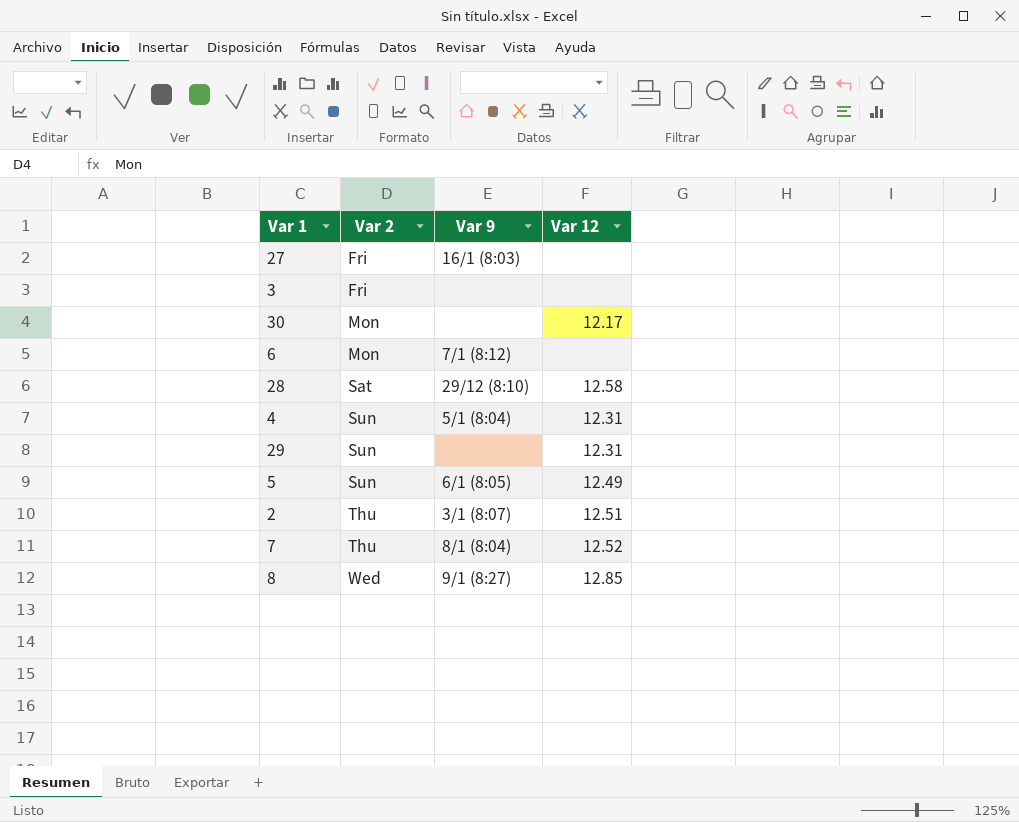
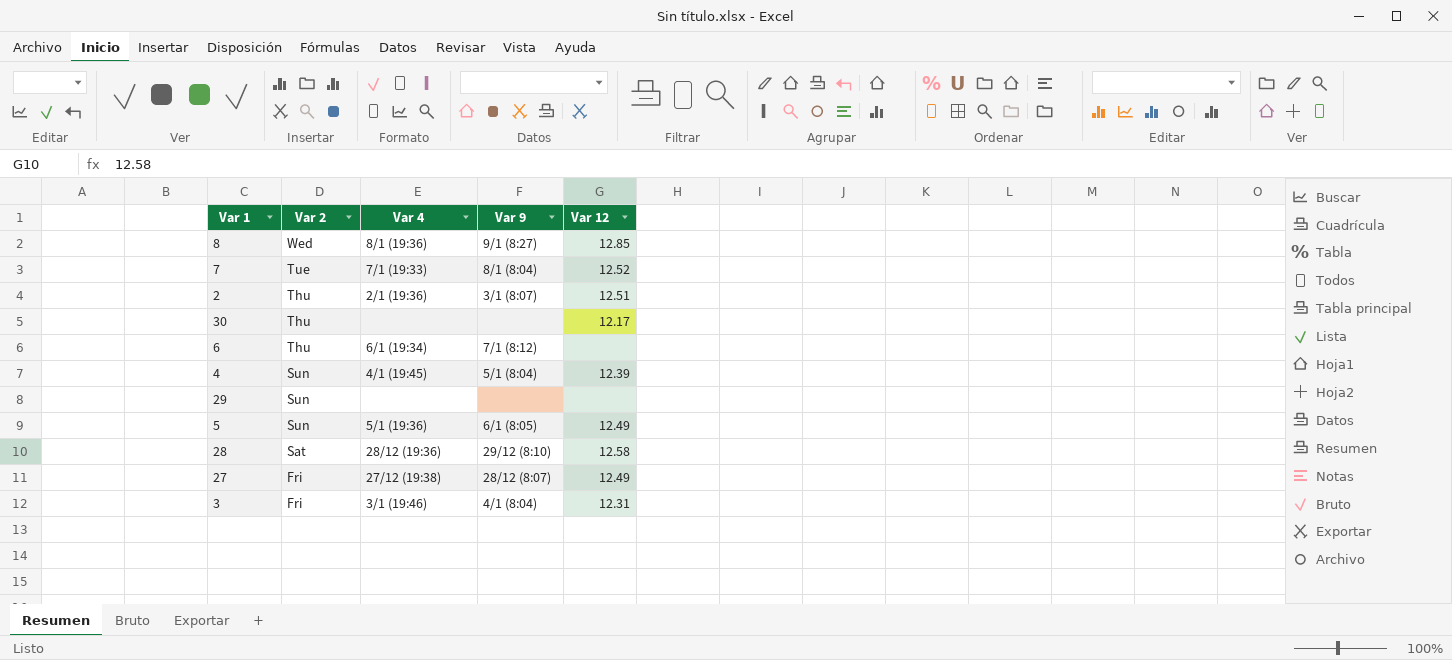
row order: Var 2 ascending -> Var 2 descending
column Var 4 | position: none -> 3
7 | Var 2: Thu -> Tue
30 | Var 2: Mon -> Thu
6 | Var 2: Mon -> Thu
4 | Var 12: 12.31 -> 12.39
29 | Var 12: 12.31 -> none
27 | Var 9: 16/1 (8:03) -> 28/12 (8:07)
27 | Var 12: none -> 12.49
3 | Var 9: none -> 4/1 (8:04)
3 | Var 12: none -> 12.31

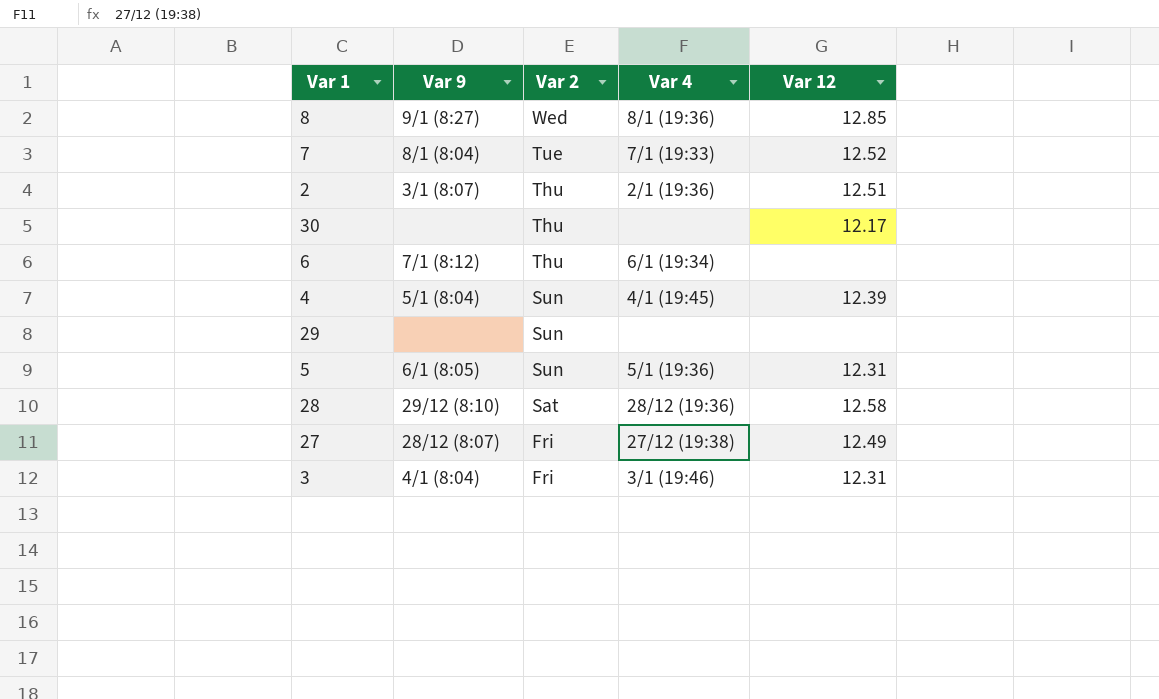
column Var 9 | position: 4 -> 2
5 | Var 12: 12.49 -> 12.31

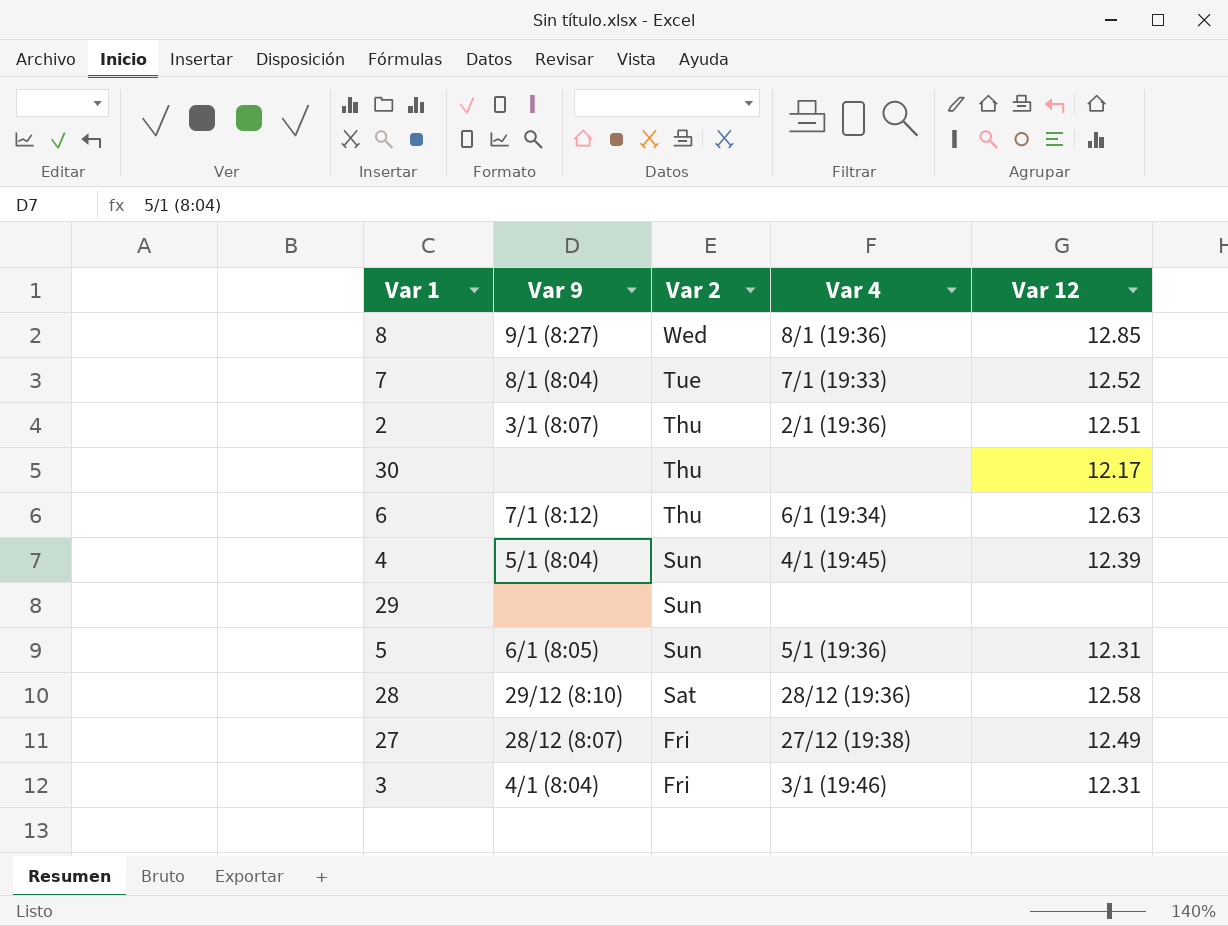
6 | Var 12: none -> 12.63

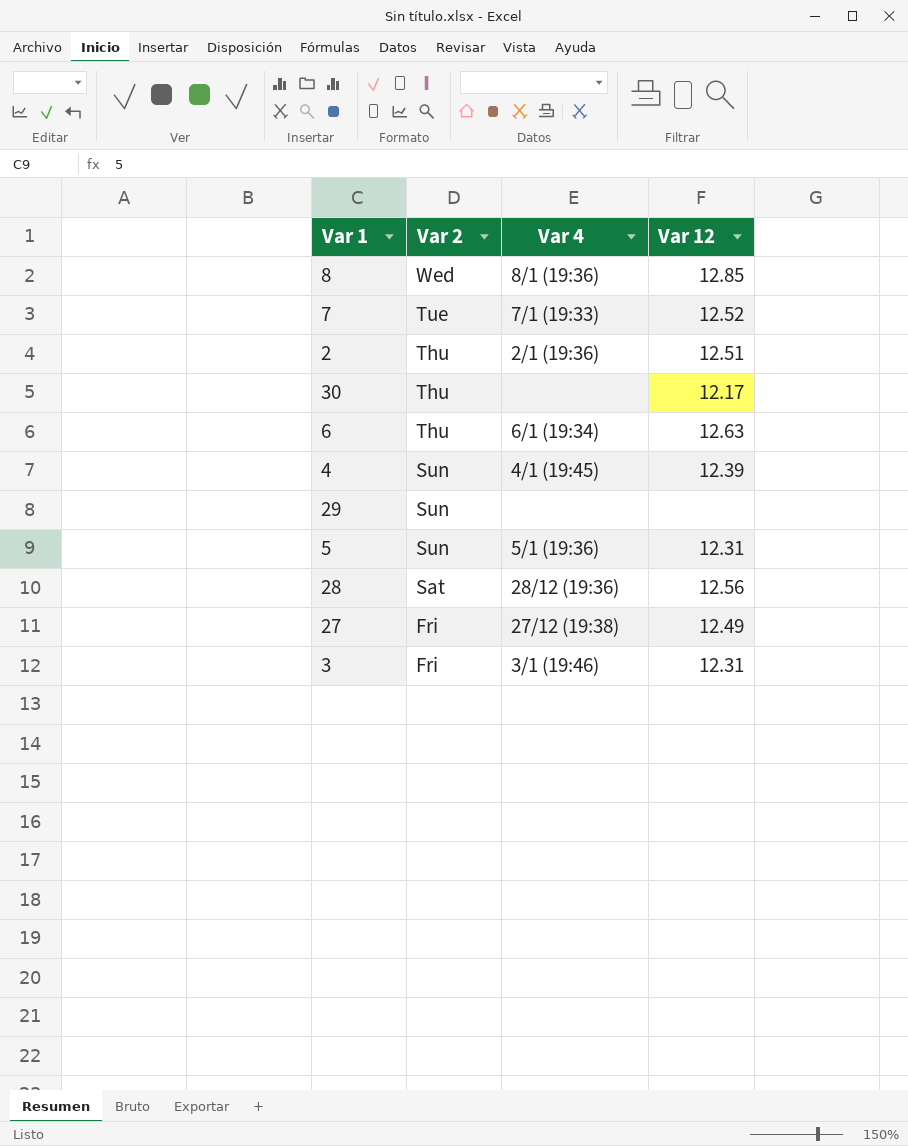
column Var 9 | position: 2 -> none
28 | Var 12: 12.58 -> 12.56

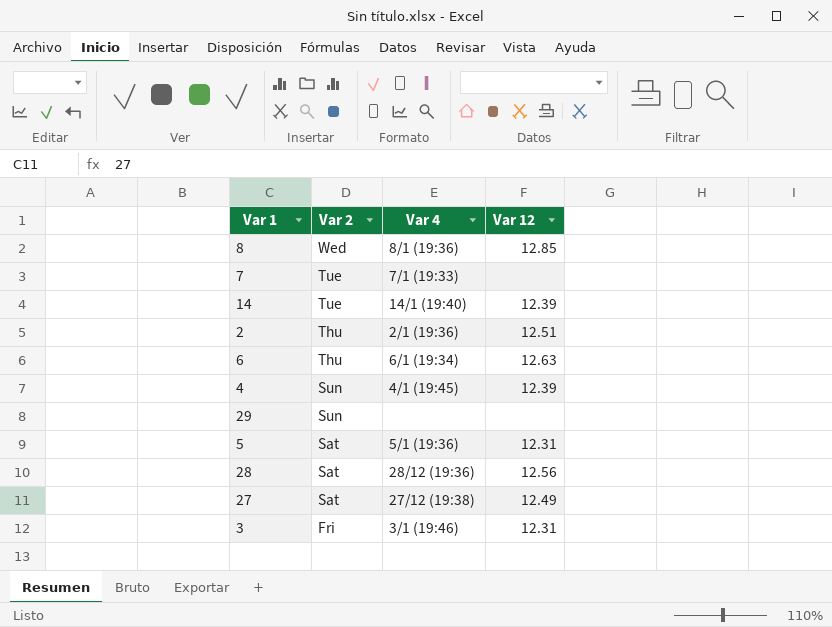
row 30: Thu | none | 12.17 -> none
7 | Var 12: 12.52 -> none
row 14: none -> Tue | 14/1 (19:40) | 12.39
5 | Var 2: Sun -> Sat
27 | Var 2: Fri -> Sat

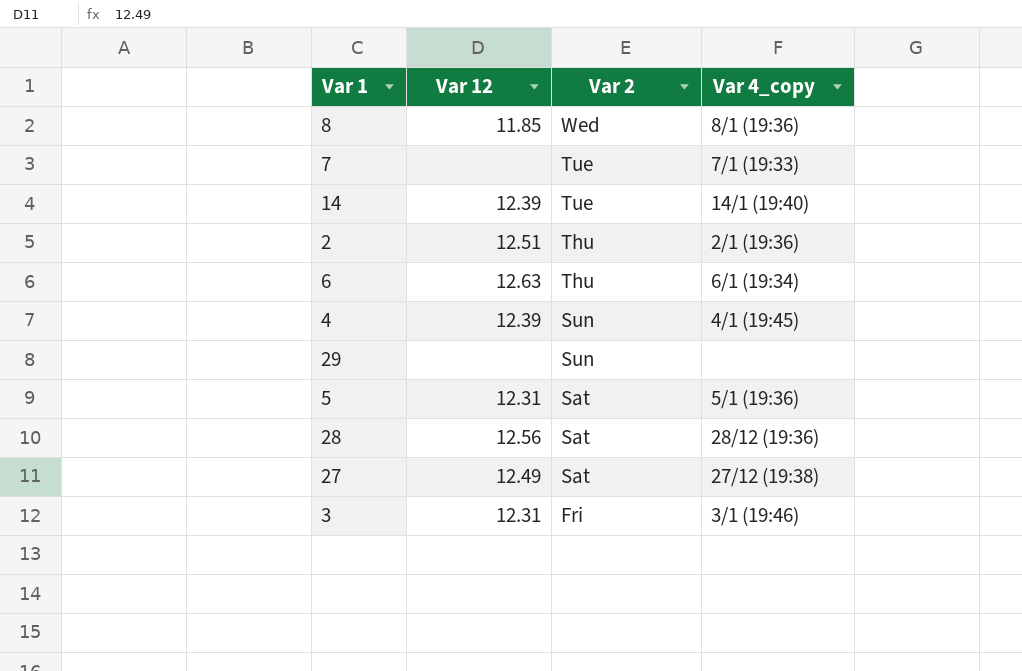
column Var 12 | position: 4 -> 2
column name: Var 4 -> Var 4_copy
8 | Var 12: 12.85 -> 11.85

